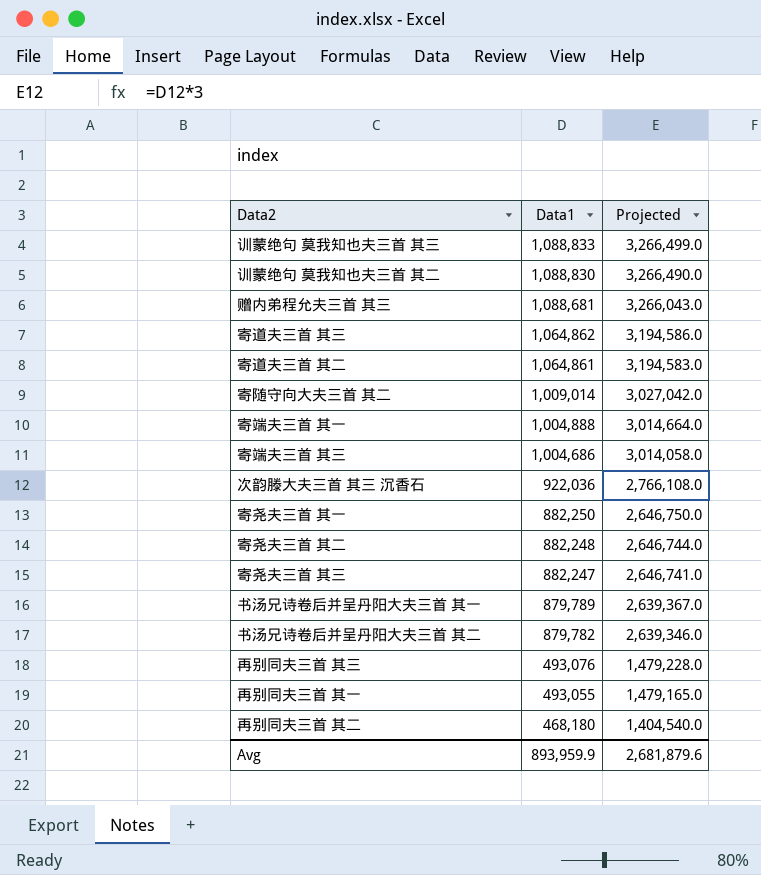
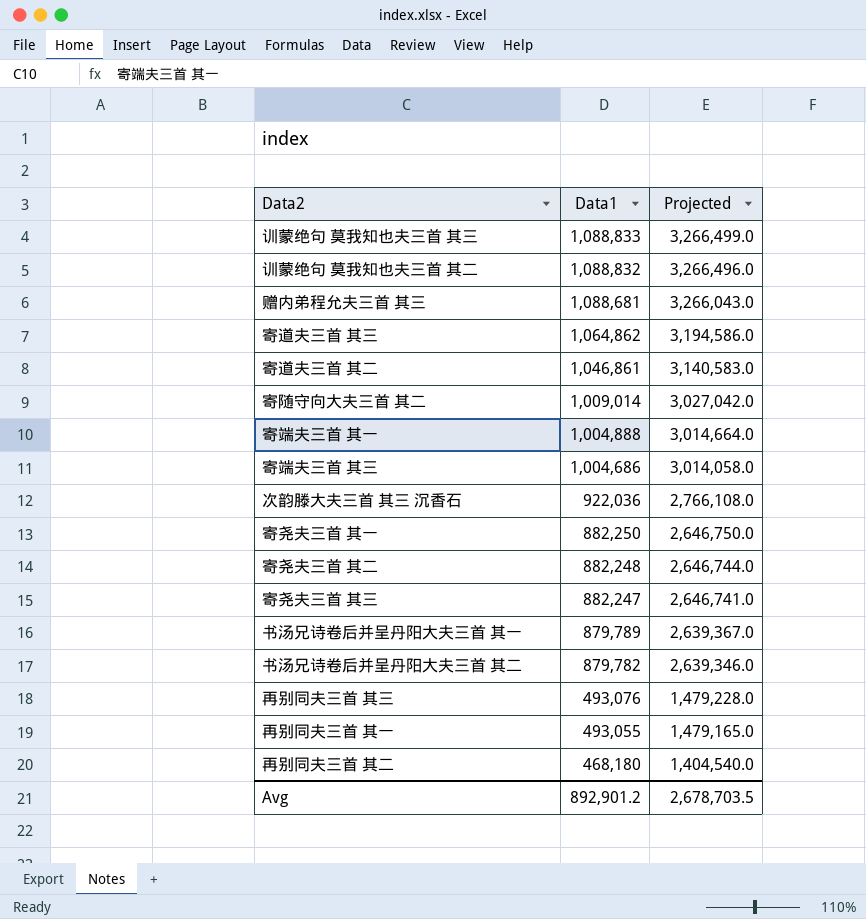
训蒙绝句 莫我知也夫三首 其二 | Data1: 1,088,830 -> 1,088,832
训蒙绝句 莫我知也夫三首 其二 | Projected: 3,266,490.0 -> 3,266,496.0
寄道夫三首 其二 | Data1: 1,064,861 -> 1,046,861
寄道夫三首 其二 | Projected: 3,194,583.0 -> 3,140,583.0
Avg | Data1: 893,959.9 -> 892,901.2
Avg | Projected: 2,681,879.6 -> 2,678,703.5

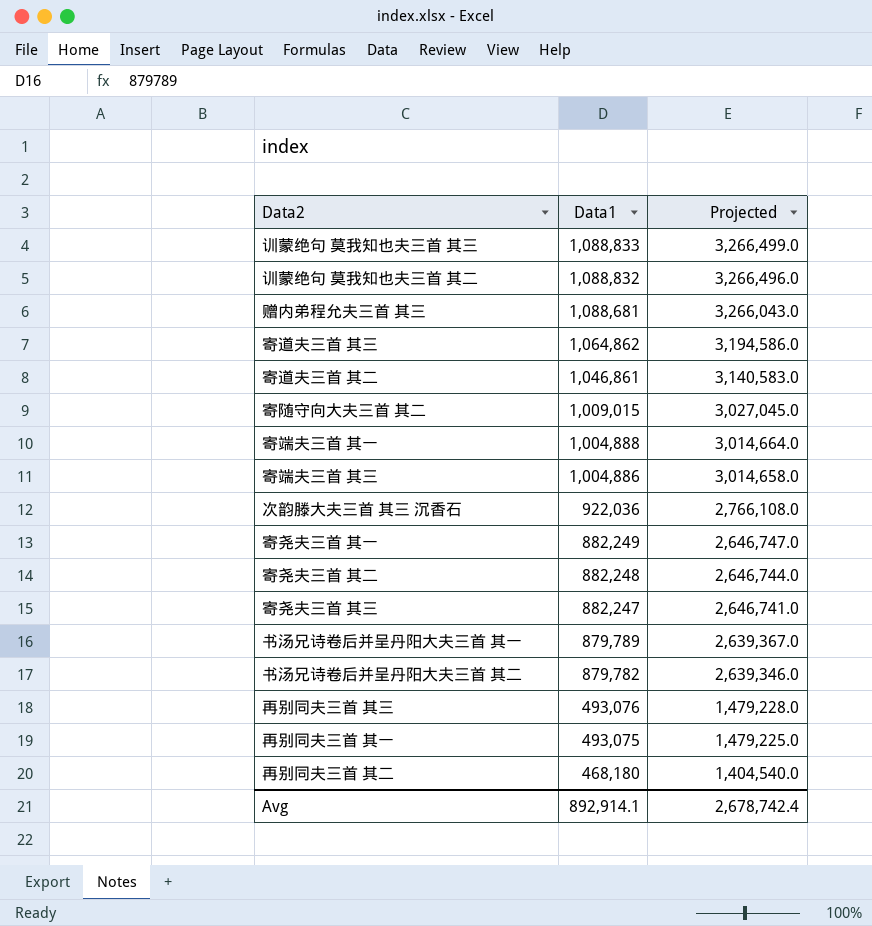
寄随守向大夫三首 其二 | Data1: 1,009,014 -> 1,009,015
寄随守向大夫三首 其二 | Projected: 3,027,042.0 -> 3,027,045.0
寄端夫三首 其三 | Data1: 1,004,686 -> 1,004,886
寄端夫三首 其三 | Projected: 3,014,058.0 -> 3,014,658.0
寄尧夫三首 其一 | Data1: 882,250 -> 882,249
寄尧夫三首 其一 | Projected: 2,646,750.0 -> 2,646,747.0
再别同夫三首 其一 | Data1: 493,055 -> 493,075
再别同夫三首 其一 | Projected: 1,479,165.0 -> 1,479,225.0
Avg | Data1: 892,901.2 -> 892,914.1
Avg | Projected: 2,678,703.5 -> 2,678,742.4

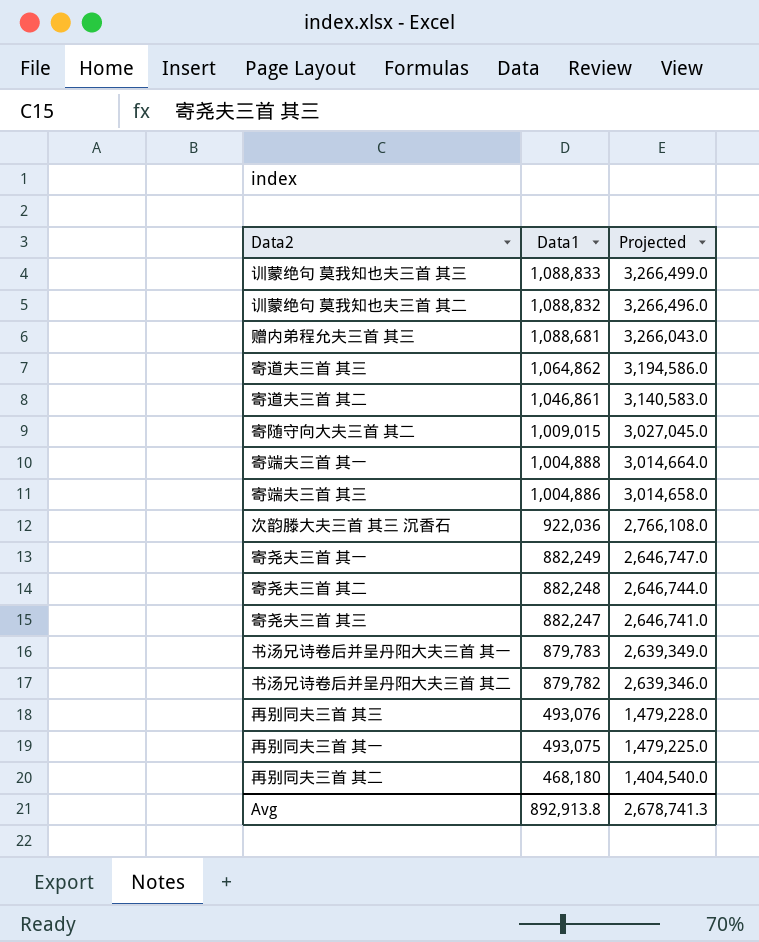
书汤兄诗卷后并呈丹阳大夫三首 其一 | Data1: 879,789 -> 879,783
书汤兄诗卷后并呈丹阳大夫三首 其一 | Projected: 2,639,367.0 -> 2,639,349.0
Avg | Data1: 892,914.1 -> 892,913.8
Avg | Projected: 2,678,742.4 -> 2,678,741.3

